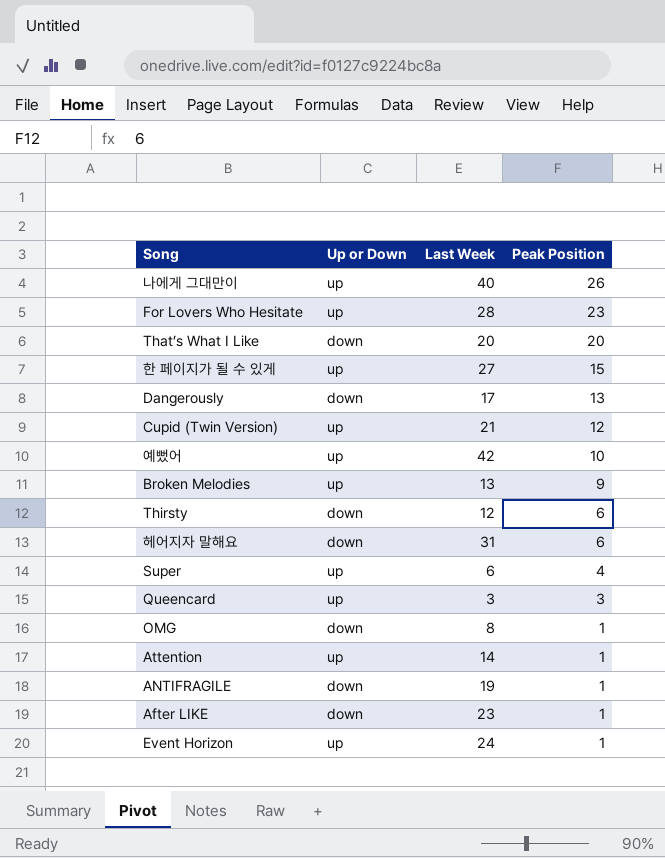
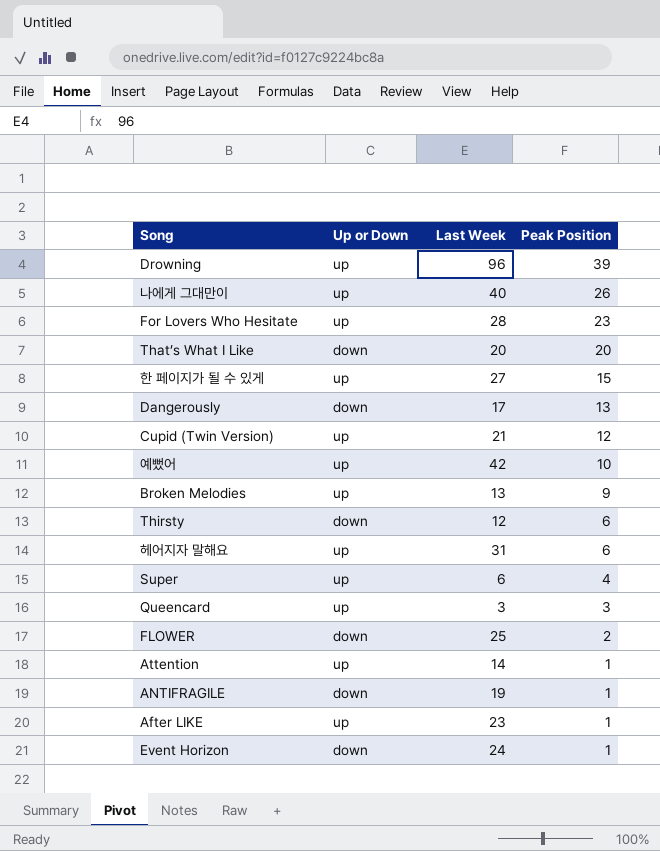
row OMG: down | 8 | 1 -> none
row Drowning: none -> up | 96 | 39
헤어지자 말해요 | Up or Down: down -> up
row FLOWER: none -> down | 25 | 2
After LIKE | Up or Down: down -> up
Event Horizon | Up or Down: up -> down

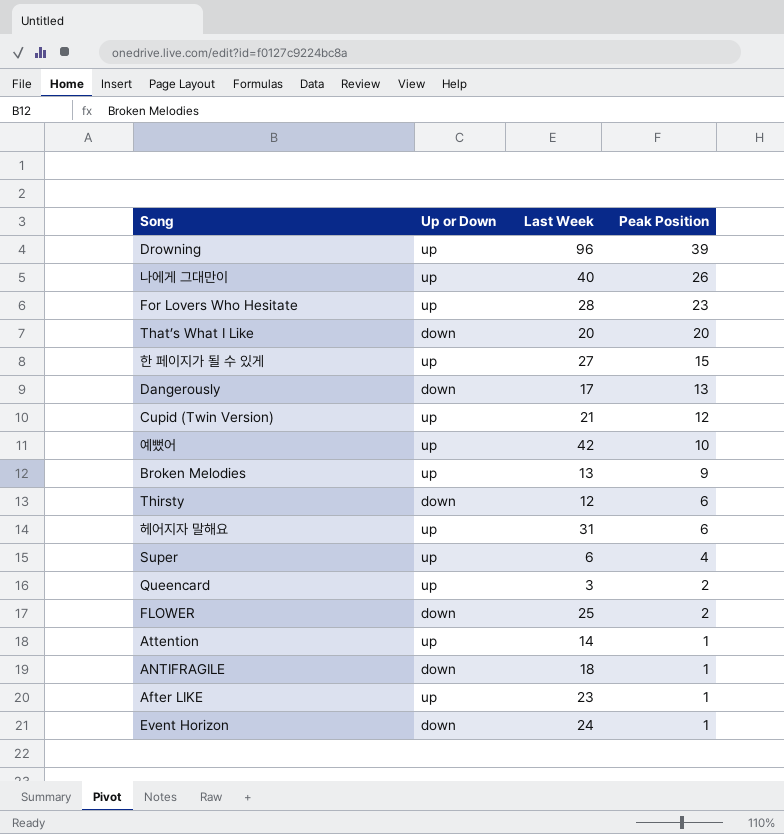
Queencard | Peak Position: 3 -> 2
ANTIFRAGILE | Last Week: 19 -> 18

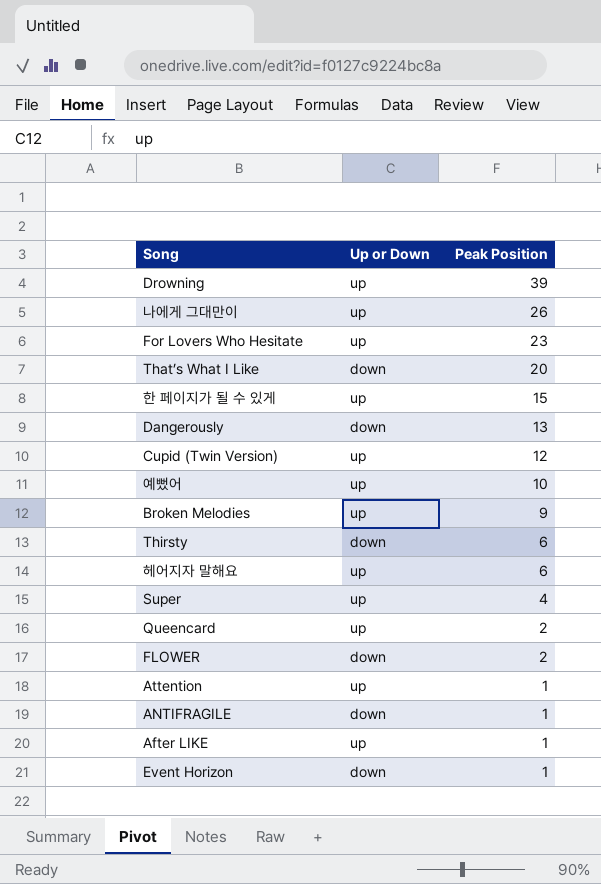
column Last Week | position: 3 -> none

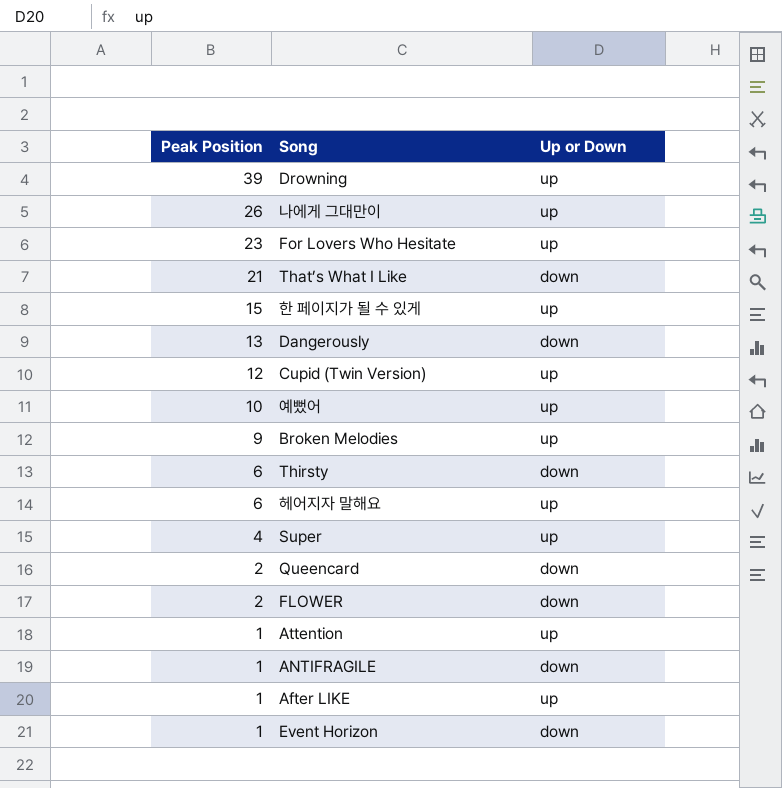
column Peak Position | position: 3 -> 1
That’s What I Like | Peak Position: 20 -> 21
Queencard | Up or Down: up -> down

